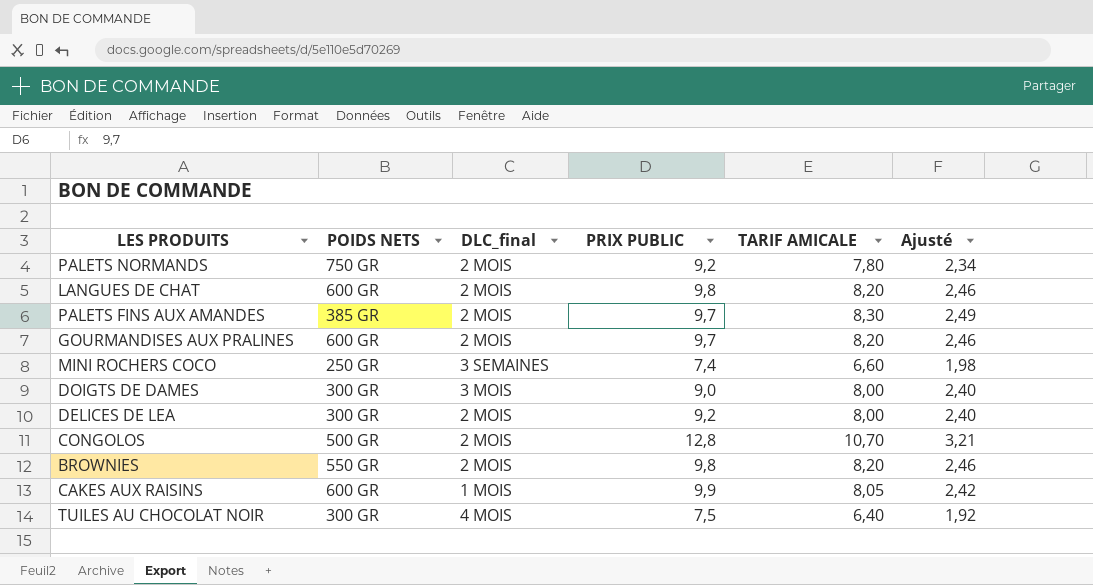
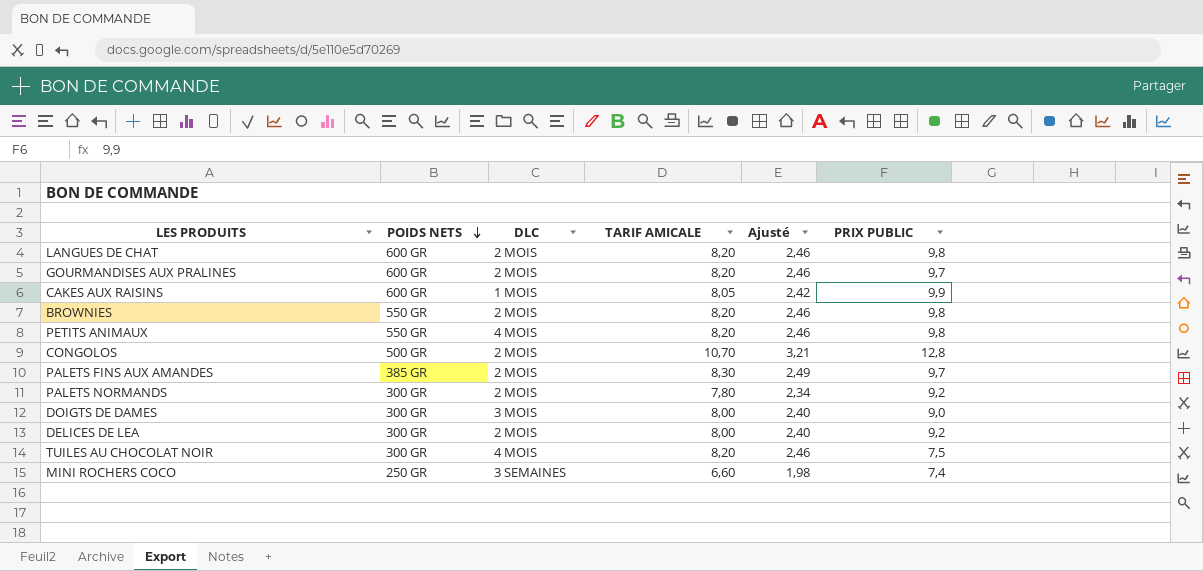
row order: none -> POIDS NETS descending
column name: DLC_final -> DLC
column PRIX PUBLIC | position: 4 -> 6
row PETITS ANIMAUX: none -> 550 GR | 4 MOIS | 8,20 | 2,46 | 9,8
PALETS NORMANDS | POIDS NETS: 750 GR -> 300 GR
TUILES AU CHOCOLAT NOIR | TARIF AMICALE: 6,40 -> 8,20
TUILES AU CHOCOLAT NOIR | Ajusté: 1,92 -> 2,46

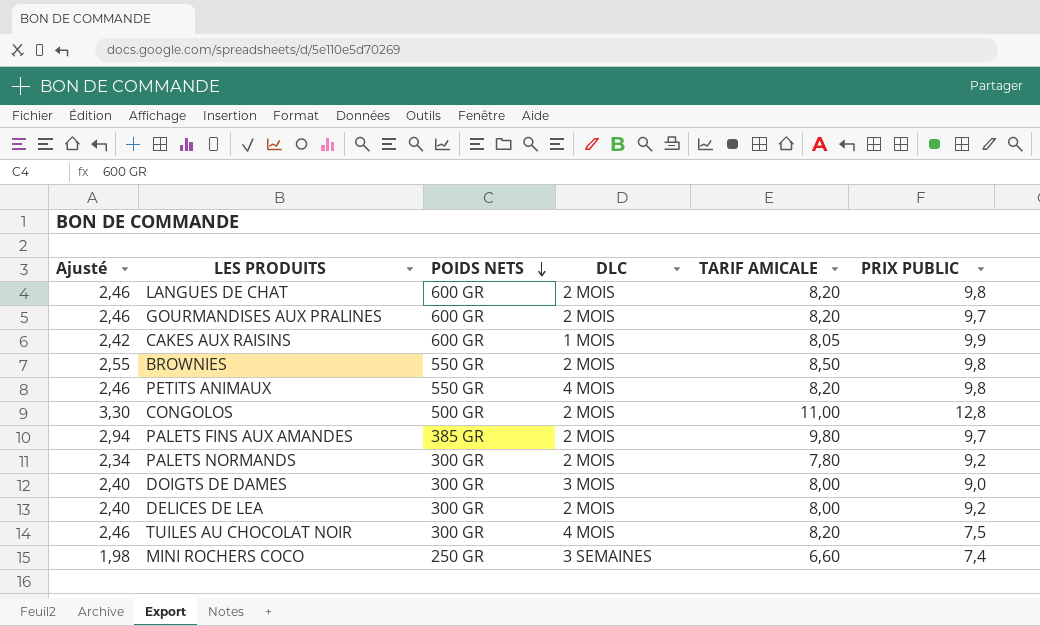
column Ajusté | position: 5 -> 1
BROWNIES | Ajusté: 2,46 -> 2,55
BROWNIES | TARIF AMICALE: 8,20 -> 8,50
CONGOLOS | Ajusté: 3,21 -> 3,30
CONGOLOS | TARIF AMICALE: 10,70 -> 11,00
PALETS FINS AUX AMANDES | Ajusté: 2,49 -> 2,94
PALETS FINS AUX AMANDES | TARIF AMICALE: 8,30 -> 9,80

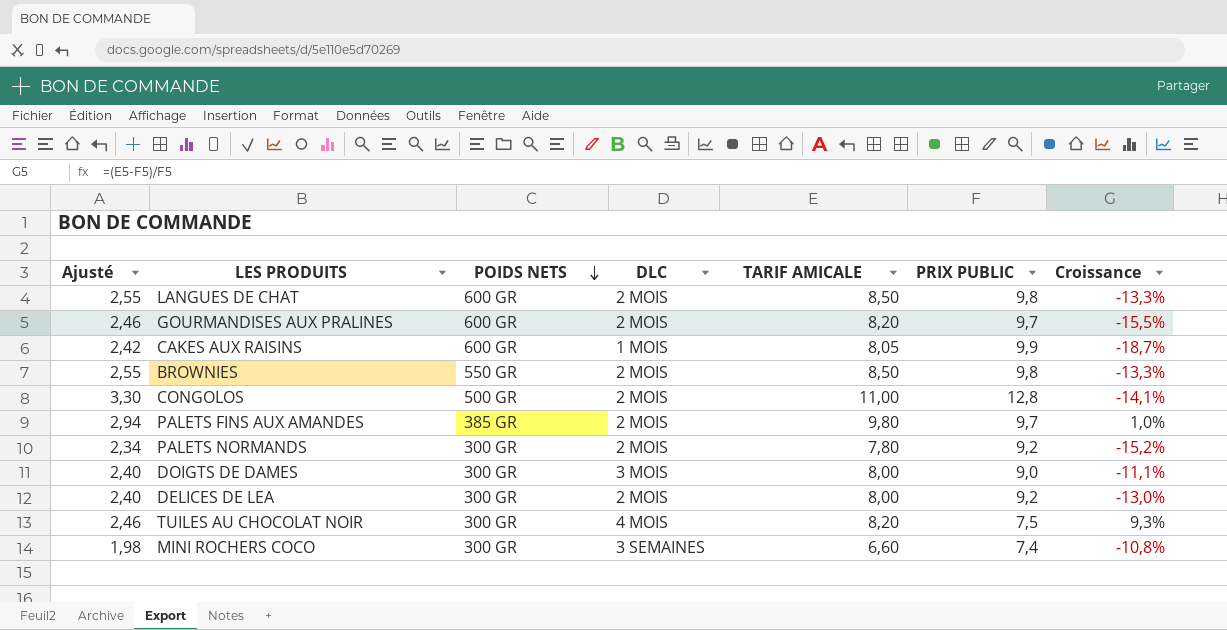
column Croissance | formula: none -> ([TARIF AMICALE] - [PRIX PUBLIC]) / [PRIX PUBLIC]
row PETITS ANIMAUX: 2,46 | 550 GR | 4 MOIS | 8,20 | 9,8 -> none
LANGUES DE CHAT | Ajusté: 2,46 -> 2,55
LANGUES DE CHAT | TARIF AMICALE: 8,20 -> 8,50
MINI ROCHERS COCO | POIDS NETS: 250 GR -> 300 GR

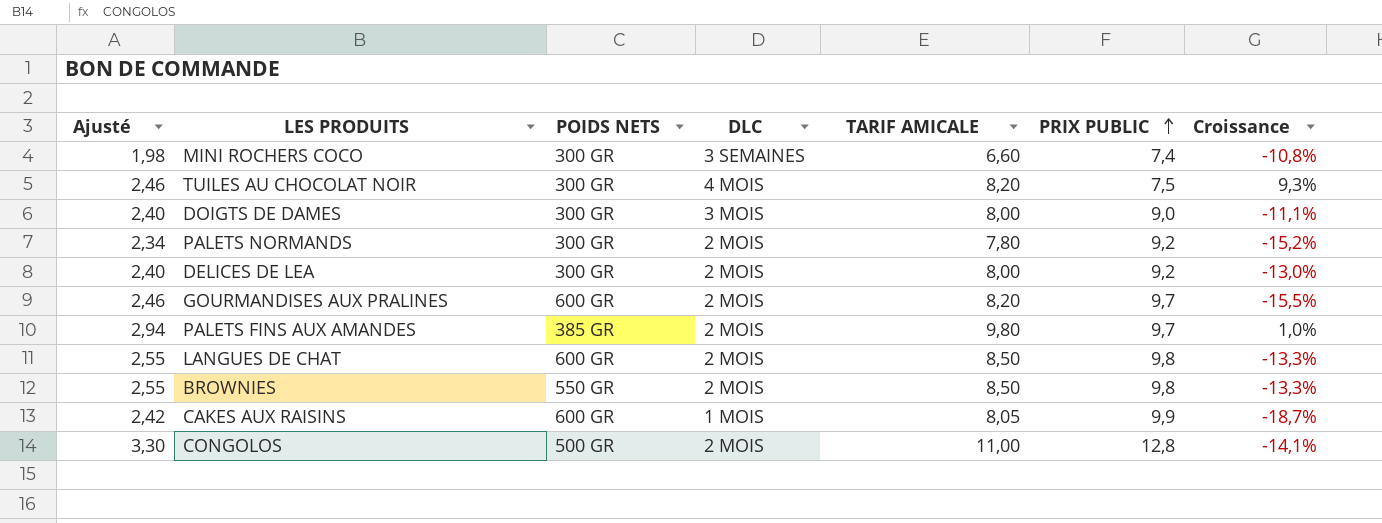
row order: POIDS NETS descending -> PRIX PUBLIC ascending

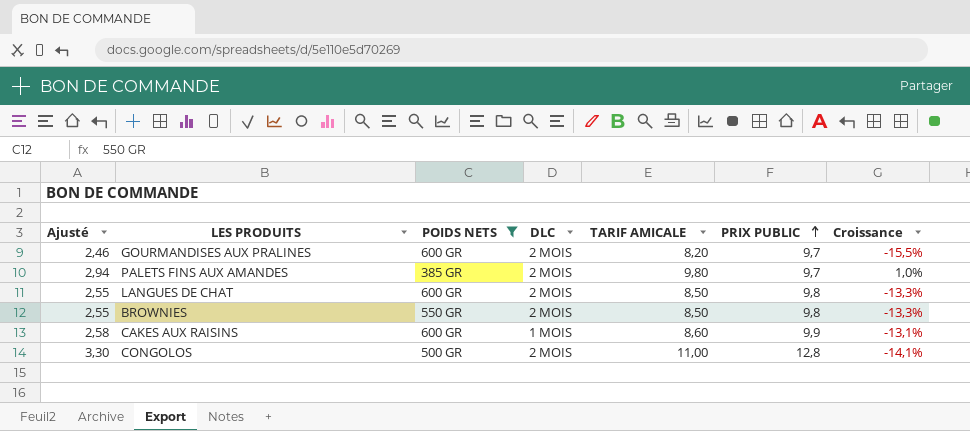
filter: none -> POIDS NETS != 300 GR
CAKES AUX RAISINS | Ajusté: 2,42 -> 2,58
CAKES AUX RAISINS | TARIF AMICALE: 8,05 -> 8,60
CAKES AUX RAISINS | Croissance: -18,7% -> -13,1%

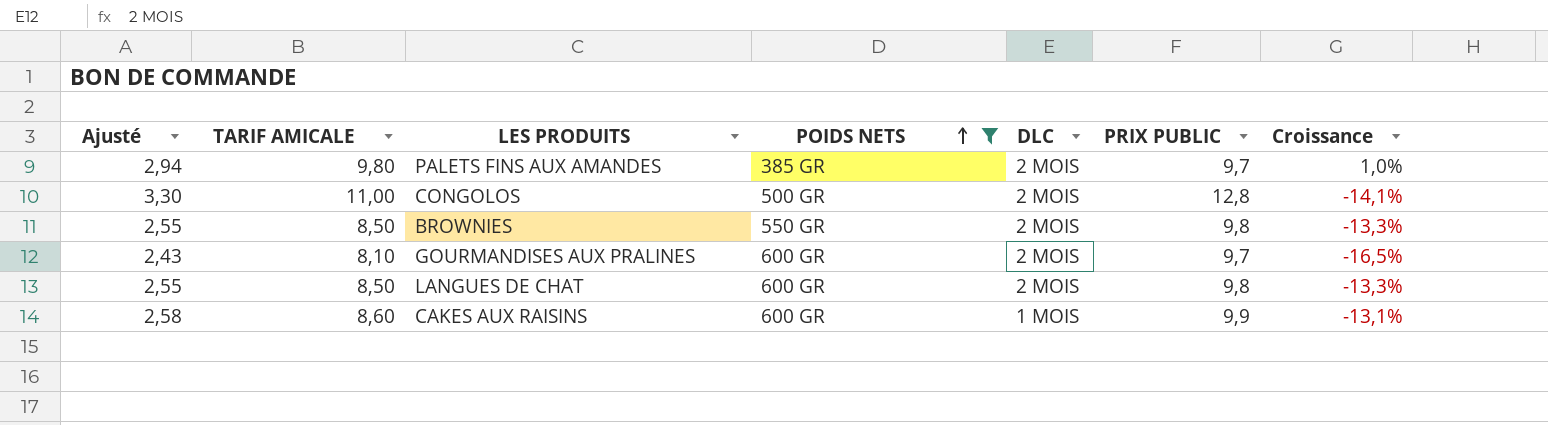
row order: PRIX PUBLIC ascending -> POIDS NETS ascending
column TARIF AMICALE | position: 5 -> 2
GOURMANDISES AUX PRALINES | Ajusté: 2,46 -> 2,43
GOURMANDISES AUX PRALINES | TARIF AMICALE: 8,20 -> 8,10
GOURMANDISES AUX PRALINES | Croissance: -15,5% -> -16,5%

